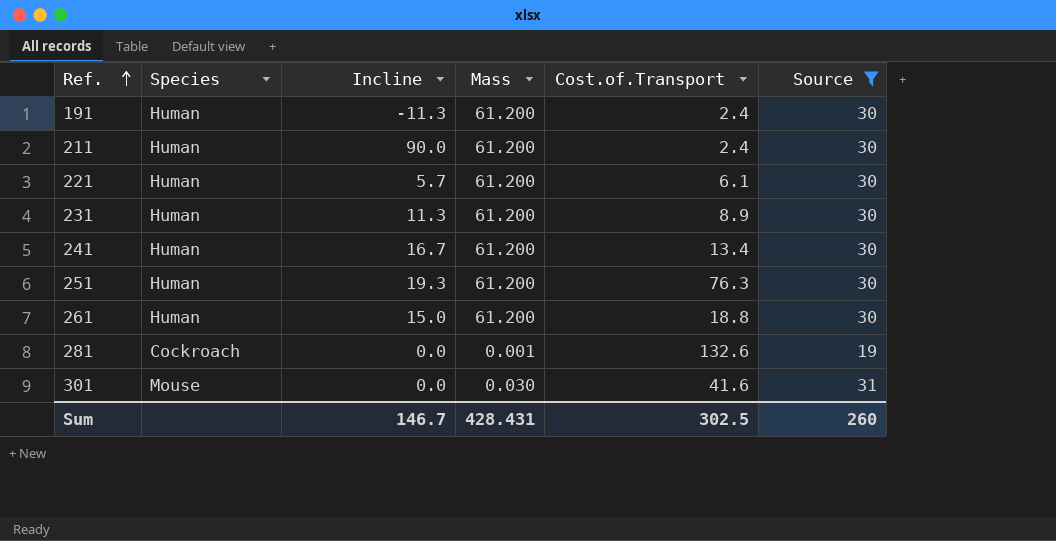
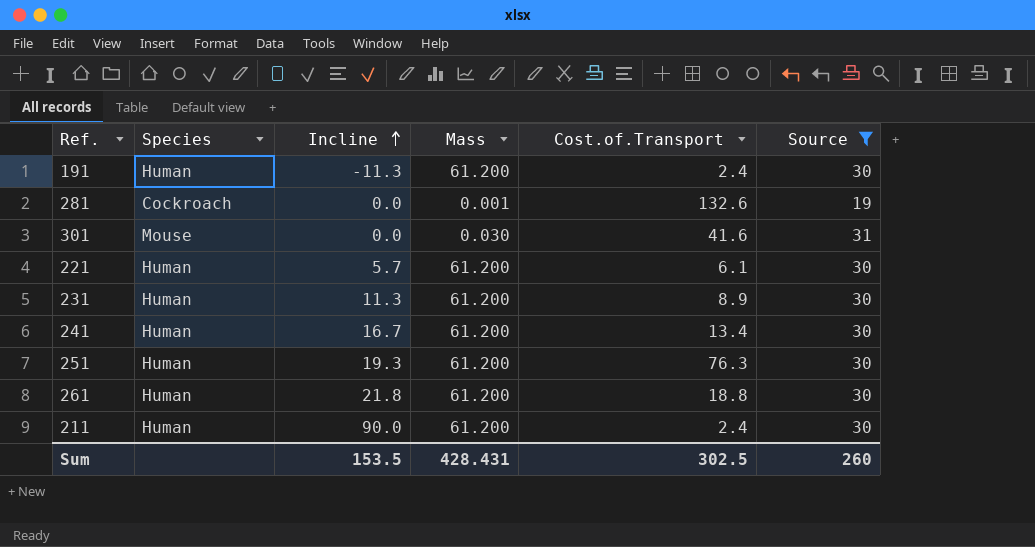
row order: Ref. ascending -> Incline ascending
261 | Incline: 15.0 -> 21.8
Sum | Incline: 146.7 -> 153.5

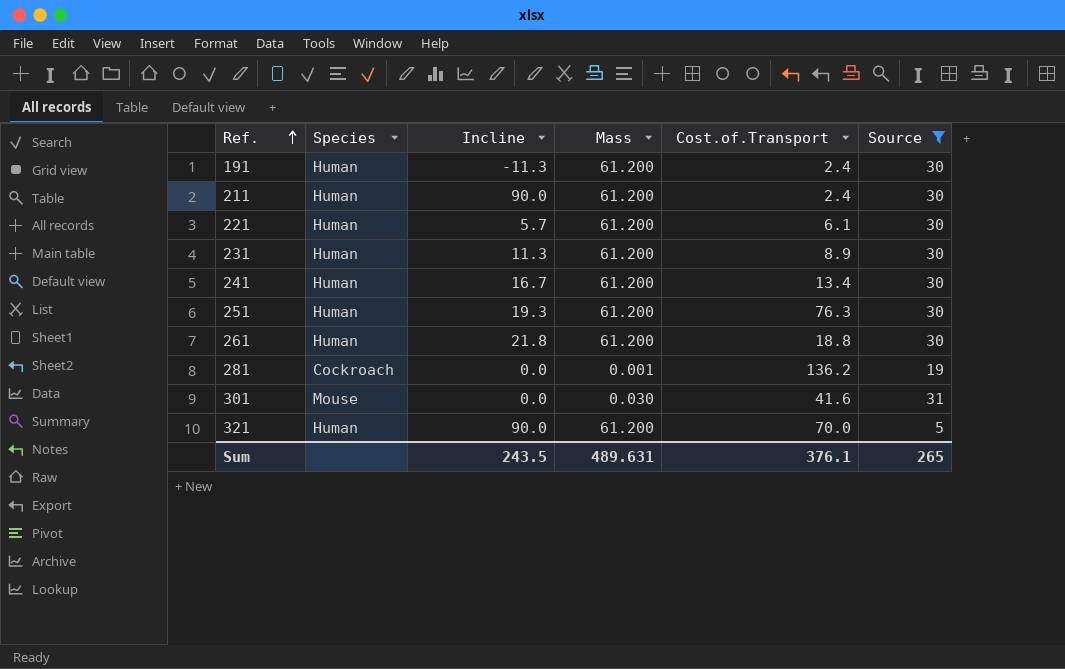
row order: Incline ascending -> Ref. ascending
281 | Cost.of.Transport: 132.6 -> 136.2
row 321: none -> Human | 90.0 | 61.200 | 70.0 | 5
Sum | Incline: 153.5 -> 243.5
Sum | Mass: 428.431 -> 489.631
Sum | Cost.of.Transport: 302.5 -> 376.1
Sum | Source: 260 -> 265

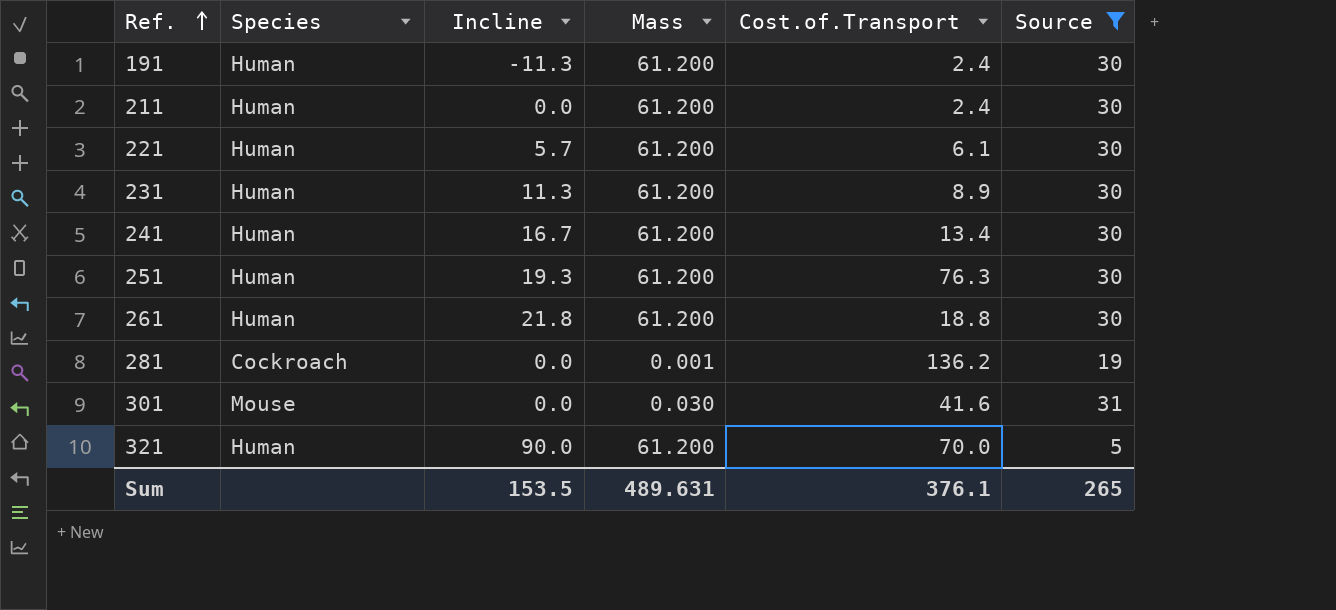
211 | Incline: 90.0 -> 0.0
Sum | Incline: 243.5 -> 153.5

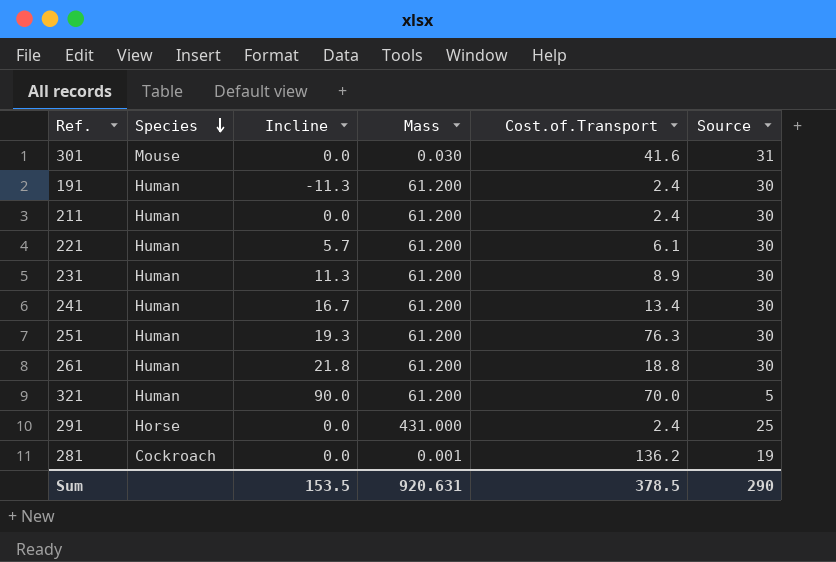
filter: Source != 25 -> none
row order: Ref. ascending -> Species descending
Sum | Mass: 489.631 -> 920.631
Sum | Cost.of.Transport: 376.1 -> 378.5
Sum | Source: 265 -> 290

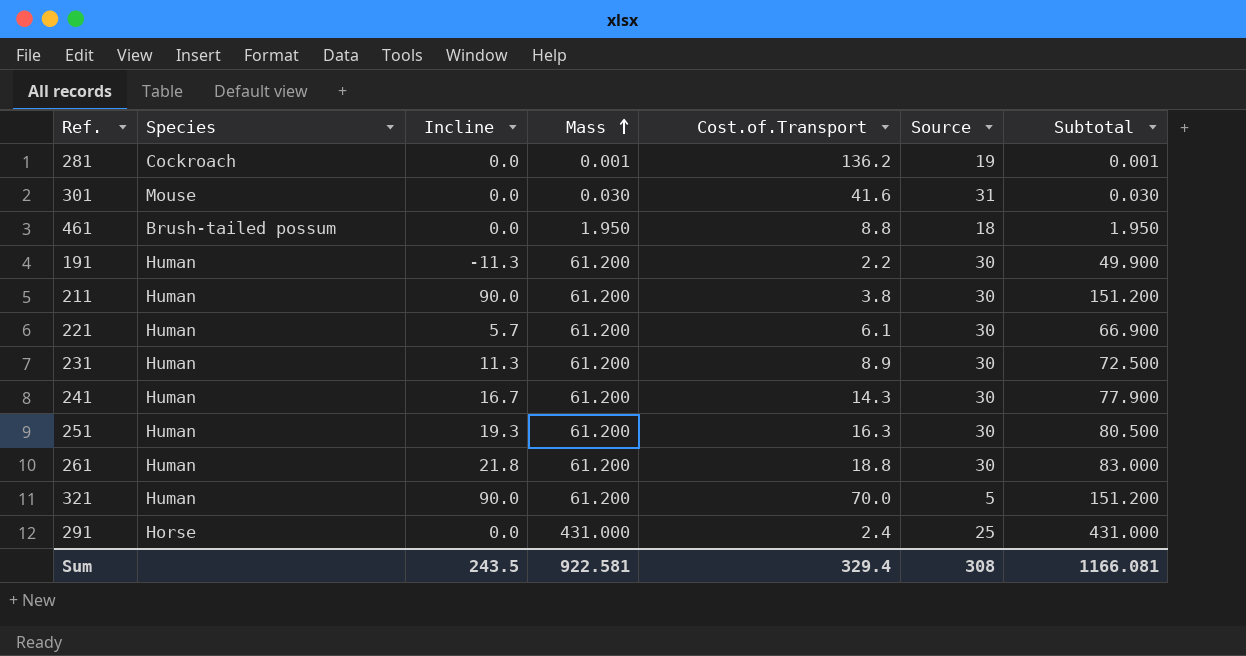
row order: Species descending -> Mass ascending
column Subtotal | formula: none -> [Incline] + [Mass]
row 461: none -> Brush-tailed possum | 0.0 | 1.950 | 8.8 | 18 | 1.950
191 | Cost.of.Transport: 2.4 -> 2.2
211 | Incline: 0.0 -> 90.0
211 | Cost.of.Transport: 2.4 -> 3.8
241 | Cost.of.Transport: 13.4 -> 14.3
251 | Cost.of.Transport: 76.3 -> 16.3
Sum | Incline: 153.5 -> 243.5
Sum | Mass: 920.631 -> 922.581
Sum | Cost.of.Transport: 378.5 -> 329.4
Sum | Source: 290 -> 308

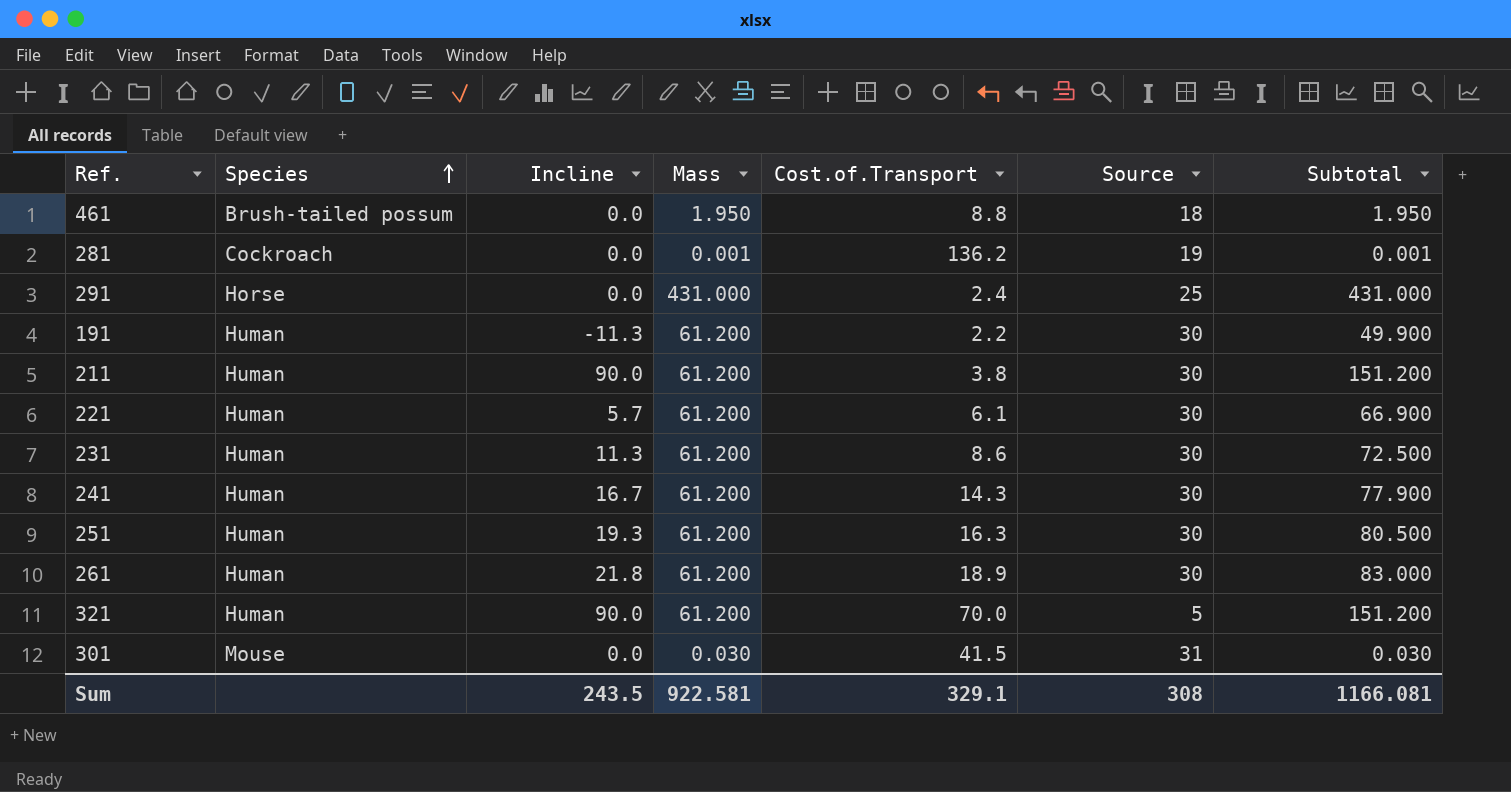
row order: Mass ascending -> Species ascending
231 | Cost.of.Transport: 8.9 -> 8.6
261 | Cost.of.Transport: 18.8 -> 18.9
301 | Cost.of.Transport: 41.6 -> 41.5
Sum | Cost.of.Transport: 329.4 -> 329.1

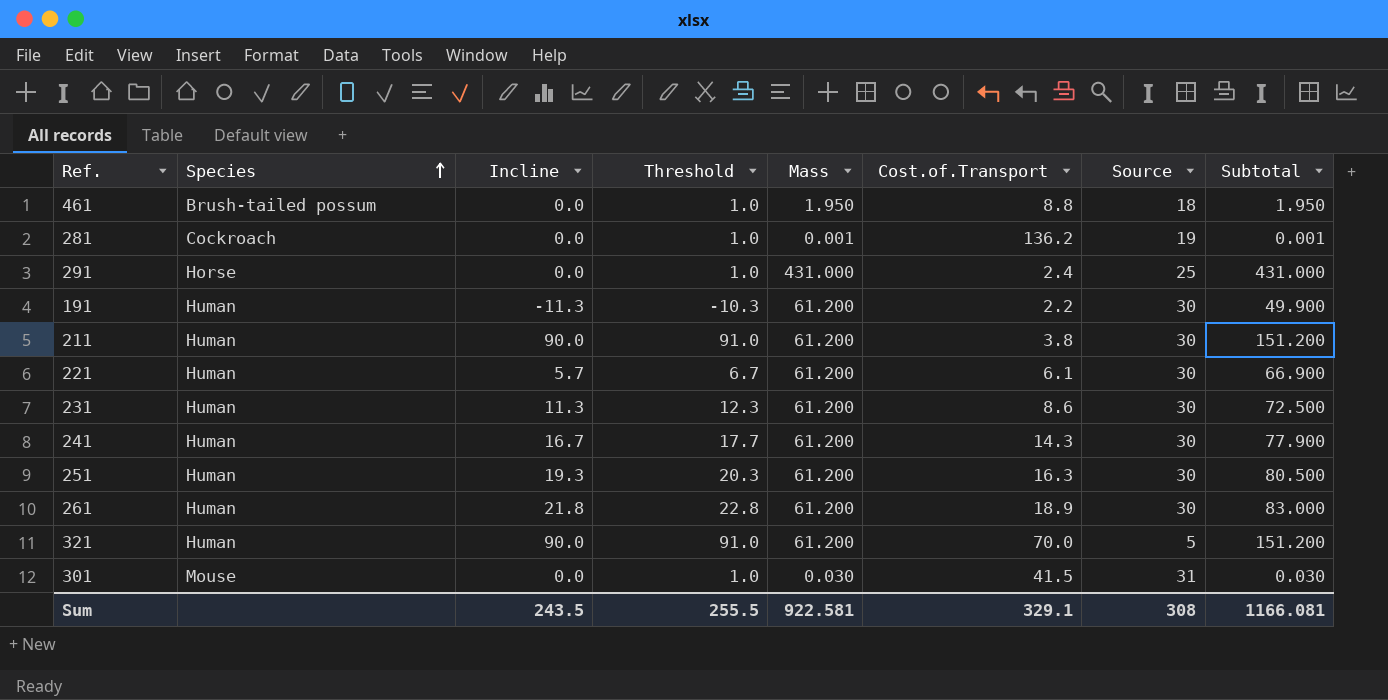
column Threshold | formula: none -> [Incline] + 1

